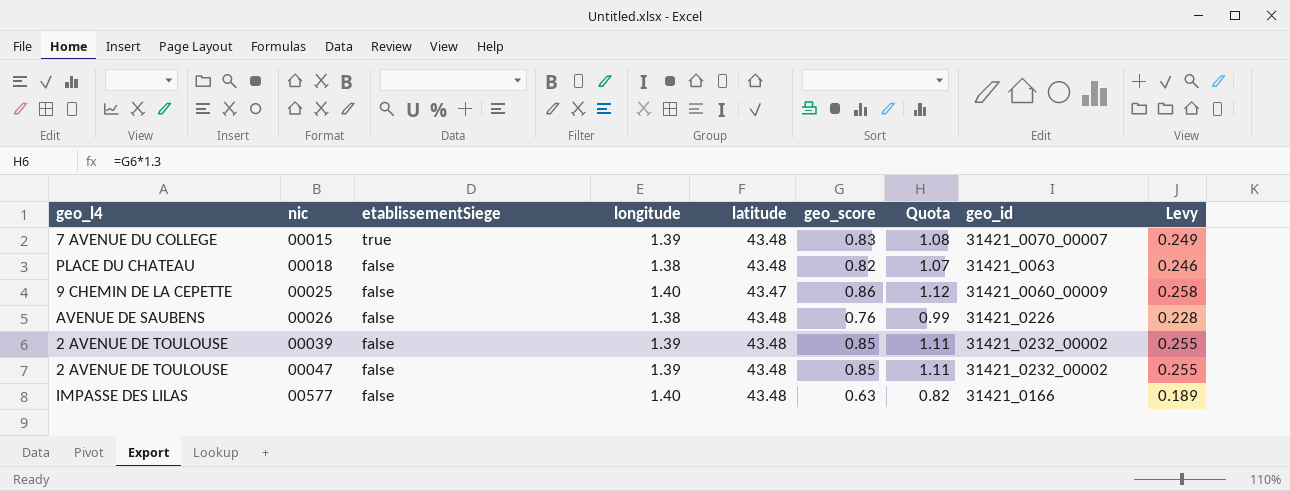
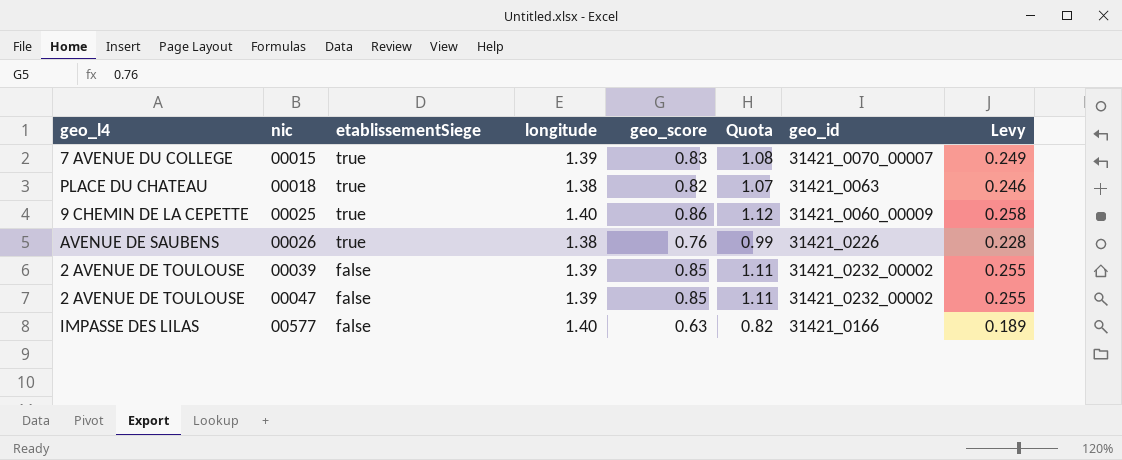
column latitude | position: 5 -> none
00018 | etablissementSiege: false -> true
00025 | etablissementSiege: false -> true
00026 | etablissementSiege: false -> true

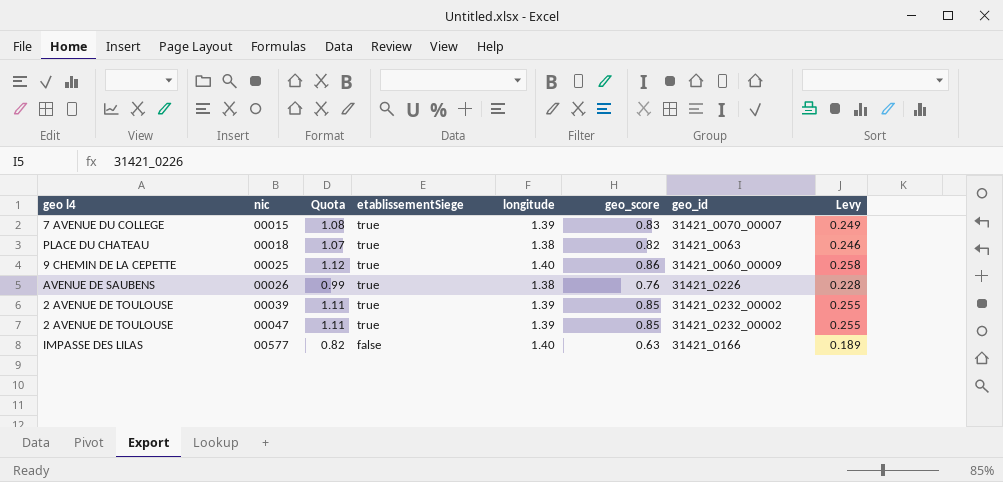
column name: geo_l4 -> geo l4
column Quota | position: 6 -> 3
00039 | etablissementSiege: false -> true
00047 | etablissementSiege: false -> true

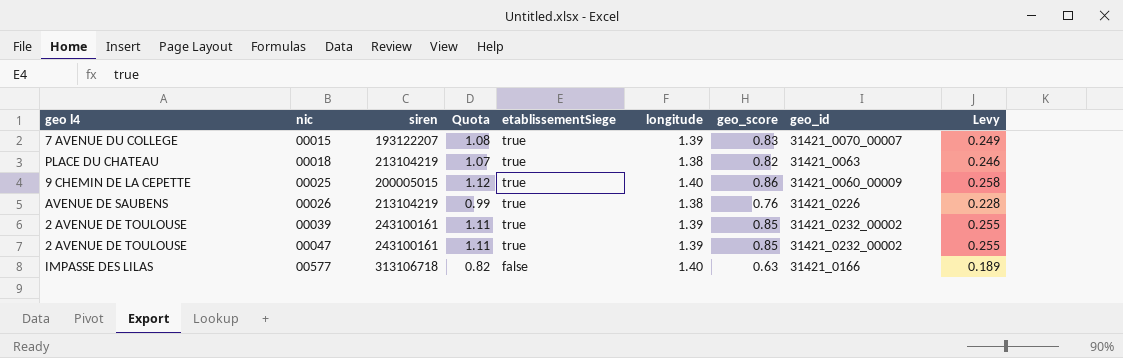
column siren | position: none -> 3

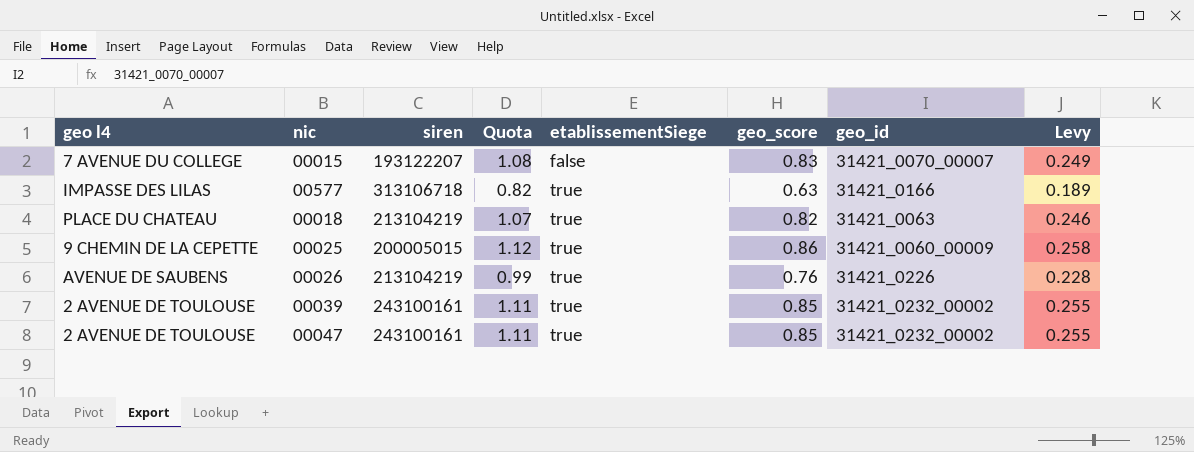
row order: nic ascending -> etablissementSiege ascending
column longitude | position: 6 -> none
00015 | etablissementSiege: true -> false
00577 | etablissementSiege: false -> true

